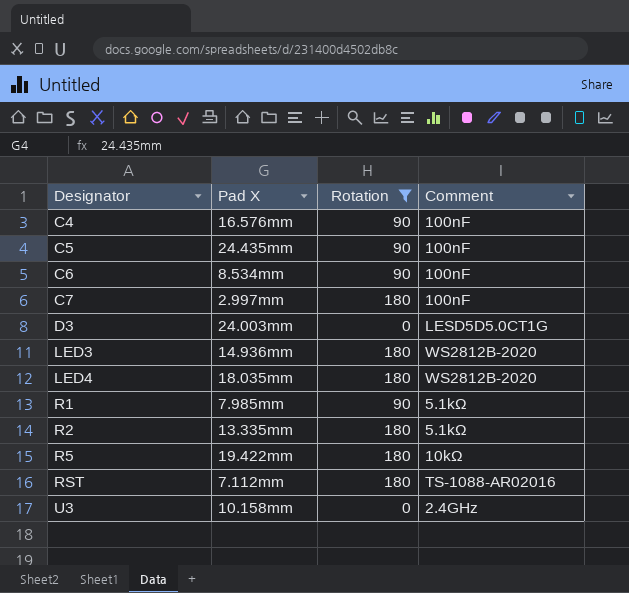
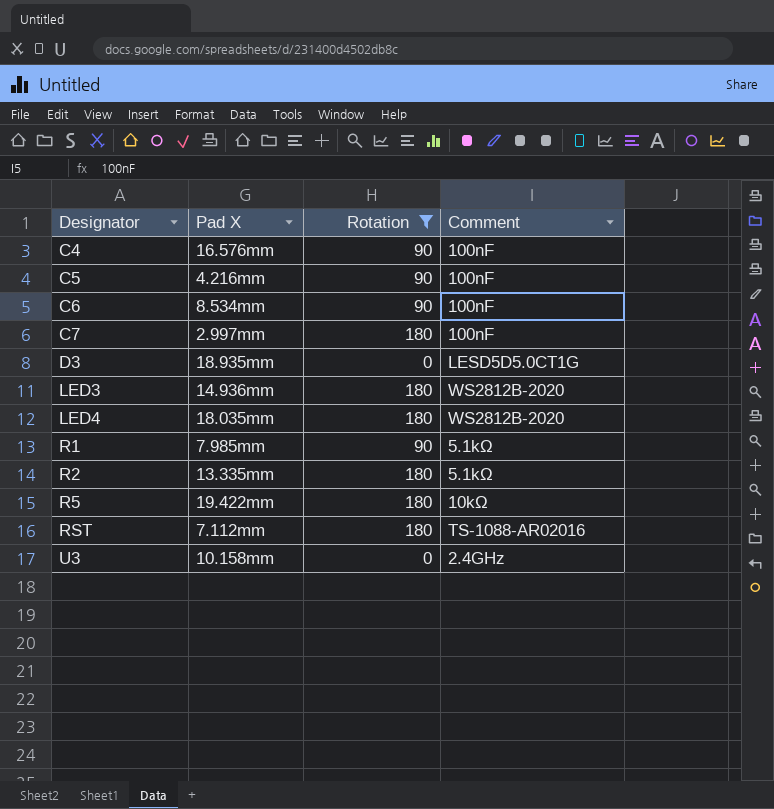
C5 | Pad X: 24.435mm -> 4.216mm
D3 | Pad X: 24.003mm -> 18.935mm

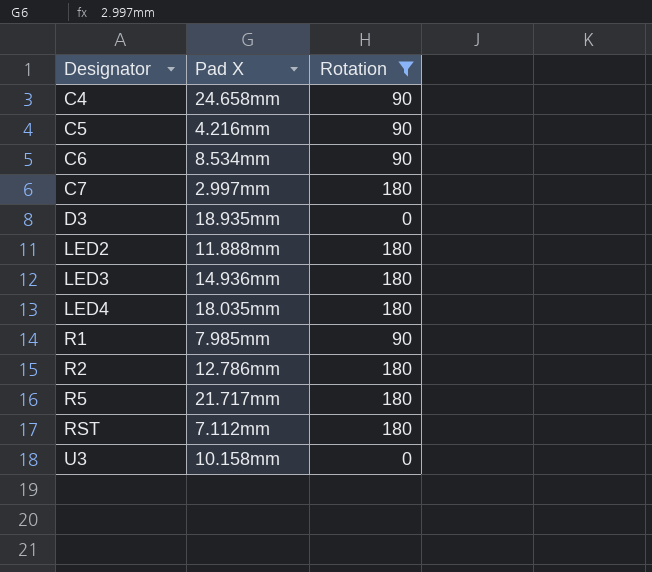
column Comment | position: 4 -> none
C4 | Pad X: 16.576mm -> 24.658mm
row LED2: none -> 11.888mm | 180
R2 | Pad X: 13.335mm -> 12.786mm
R5 | Pad X: 19.422mm -> 21.717mm

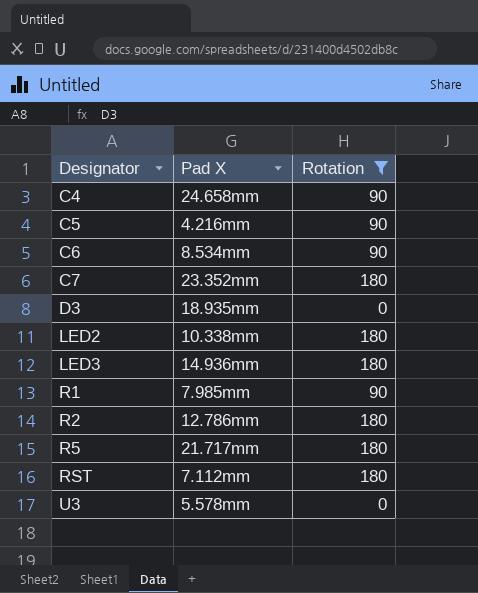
row LED4: 18.035mm | 180 -> none
C7 | Pad X: 2.997mm -> 23.352mm
LED2 | Pad X: 11.888mm -> 10.338mm
U3 | Pad X: 10.158mm -> 5.578mm

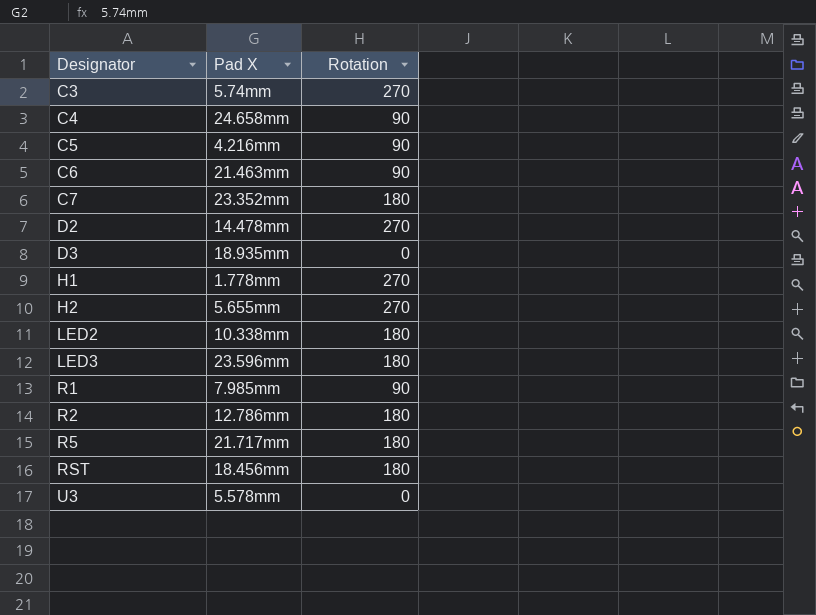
filter: Rotation != 270 -> none
C6 | Pad X: 8.534mm -> 21.463mm
LED3 | Pad X: 14.936mm -> 23.596mm
RST | Pad X: 7.112mm -> 18.456mm

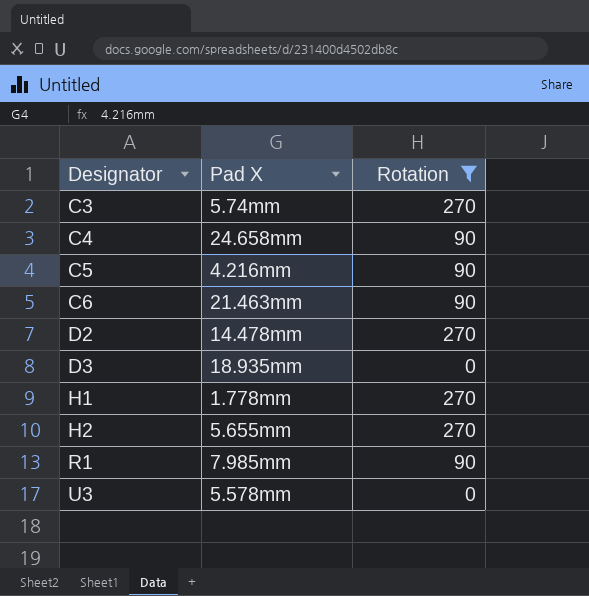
filter: none -> Rotation != 180

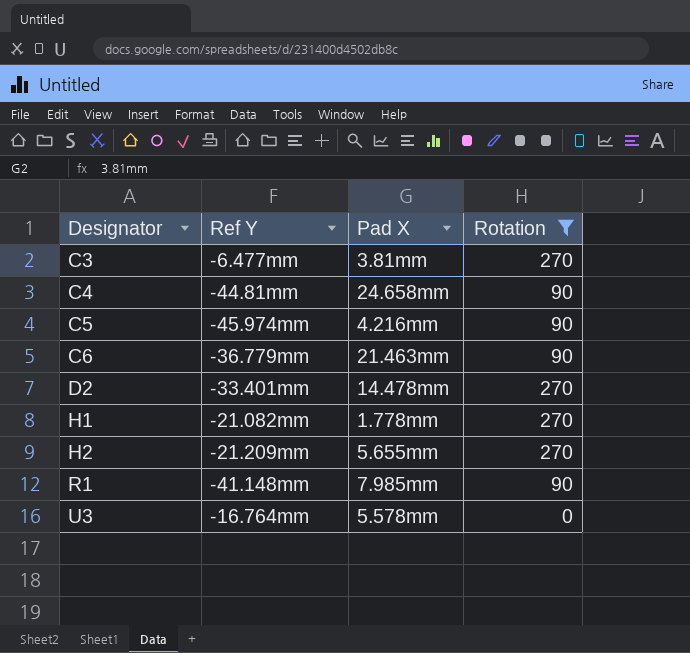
column Ref Y | position: none -> 2
row D3: 18.935mm | 0 -> none
C3 | Pad X: 5.74mm -> 3.81mm

